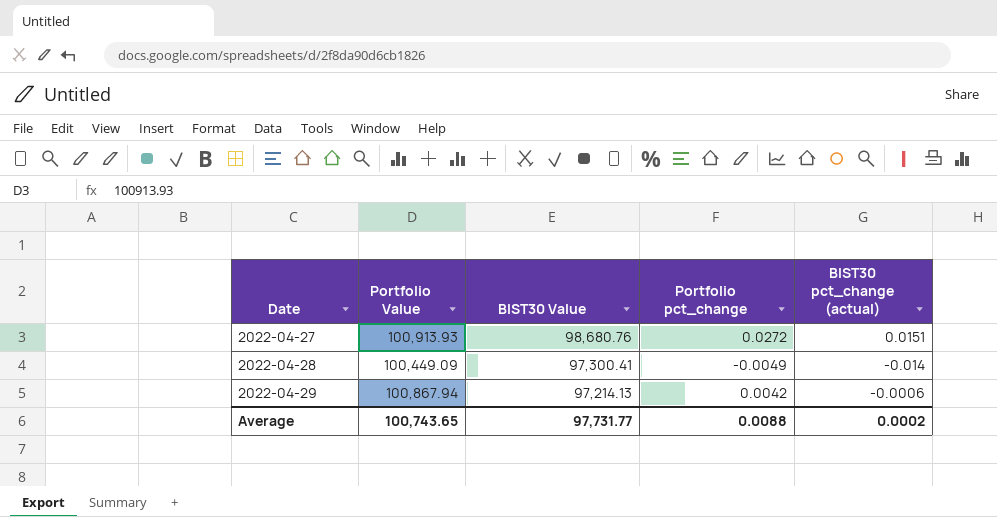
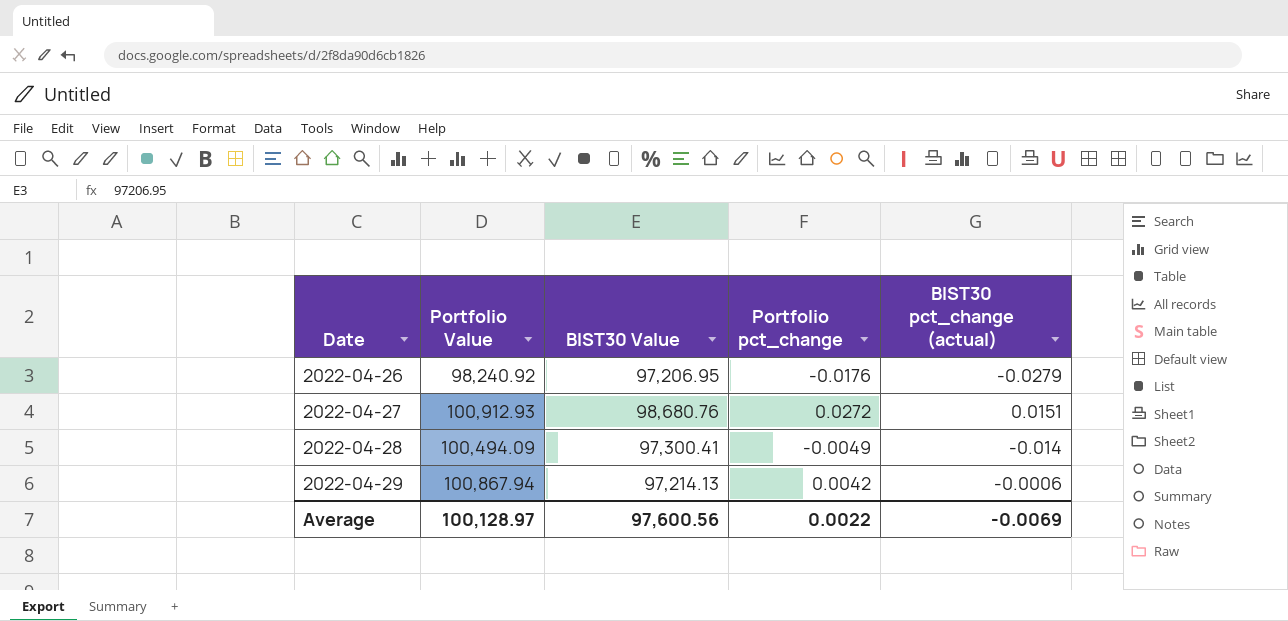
row 2022-04-26: none -> 98,240.92 | 97,206.95 | -0.0176 | -0.0279
2022-04-27 | Portfolio Value: 100,913.93 -> 100,912.93
2022-04-28 | Portfolio Value: 100,449.09 -> 100,494.09
Average | Portfolio Value: 100,743.65 -> 100,128.97
Average | BIST30 Value: 97,731.77 -> 97,600.56
Average | Portfolio pct_change: 0.0088 -> 0.0022
Average | BIST30 pct_change (actual): 0.0002 -> -0.0069

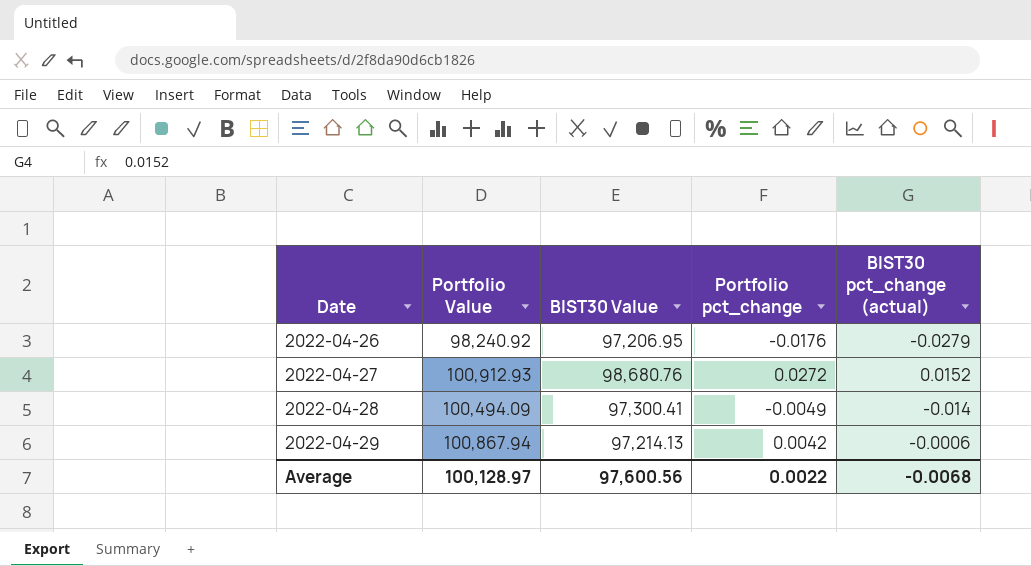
2022-04-27 | BIST30 pct_change (actual): 0.0151 -> 0.0152
Average | BIST30 pct_change (actual): -0.0069 -> -0.0068

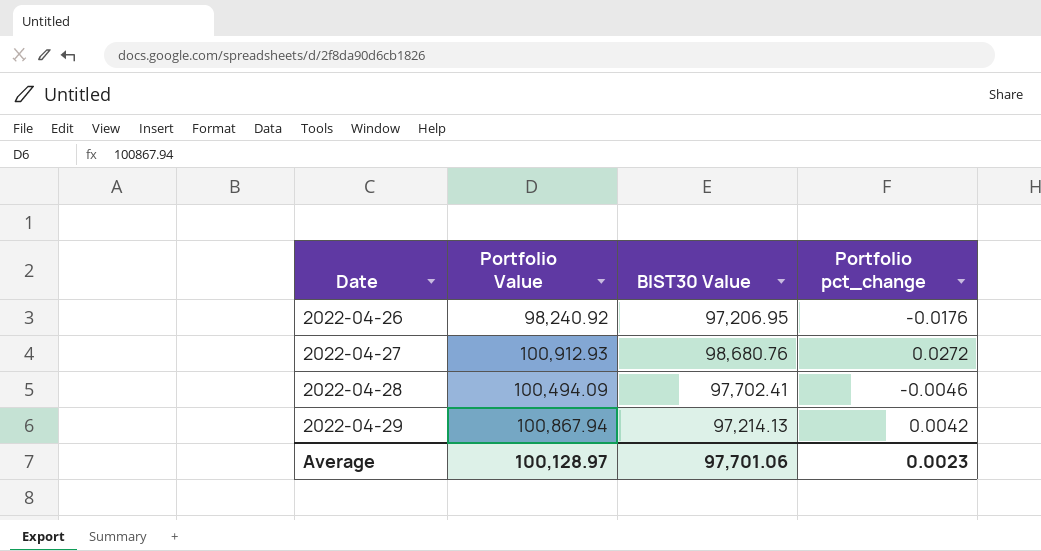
column BIST30 pct_change (actual) | position: 5 -> none
2022-04-28 | BIST30 Value: 97,300.41 -> 97,702.41
2022-04-28 | Portfolio pct_change: -0.0049 -> -0.0046
Average | BIST30 Value: 97,600.56 -> 97,701.06
Average | Portfolio pct_change: 0.0022 -> 0.0023

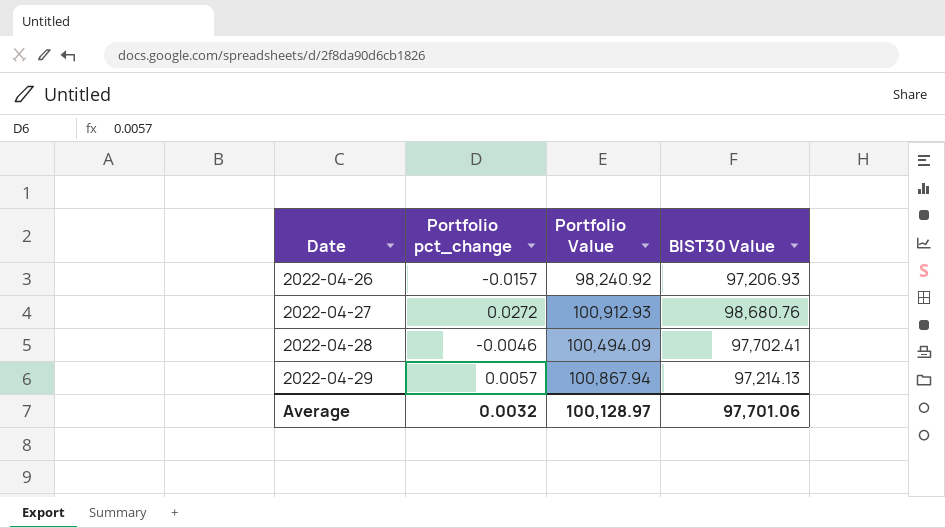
column Portfolio pct_change | position: 4 -> 2
2022-04-26 | Portfolio pct_change: -0.0176 -> -0.0157
2022-04-26 | BIST30 Value: 97,206.95 -> 97,206.93
2022-04-29 | Portfolio pct_change: 0.0042 -> 0.0057
Average | Portfolio pct_change: 0.0023 -> 0.0032

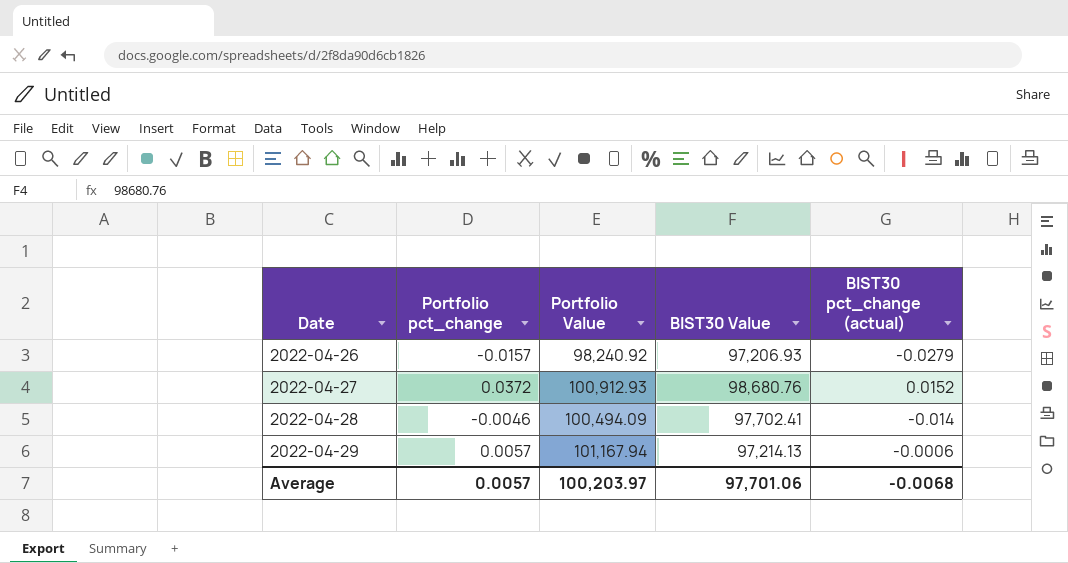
column BIST30 pct_change (actual) | position: none -> 5
2022-04-27 | Portfolio pct_change: 0.0272 -> 0.0372
2022-04-29 | Portfolio Value: 100,867.94 -> 101,167.94
Average | Portfolio pct_change: 0.0032 -> 0.0057
Average | Portfolio Value: 100,128.97 -> 100,203.97

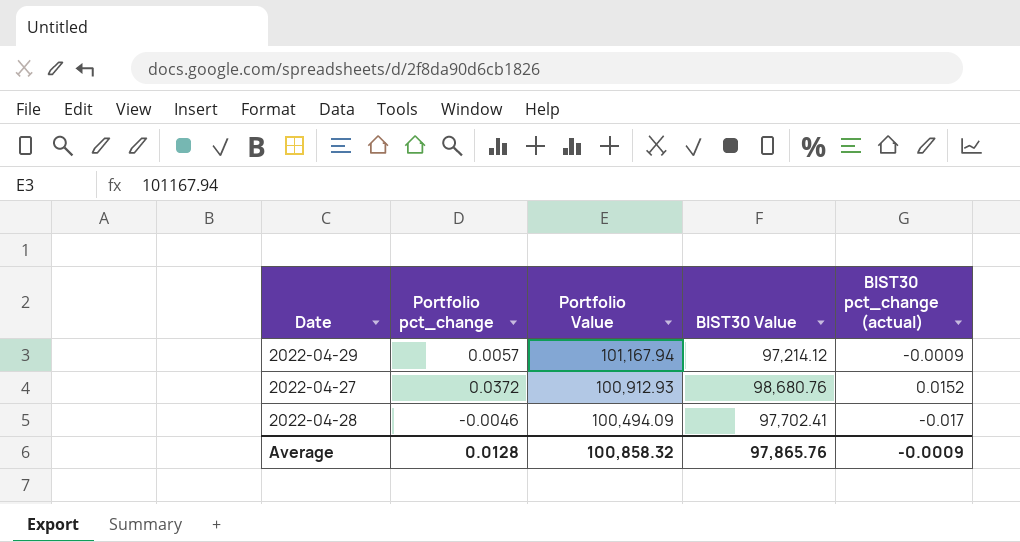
row order: Date ascending -> Portfolio Value descending
row 2022-04-26: -0.0157 | 98,240.92 | 97,206.93 | -0.0279 -> none
2022-04-29 | BIST30 Value: 97,214.13 -> 97,214.12
2022-04-29 | BIST30 pct_change (actual): -0.0006 -> -0.0009
2022-04-28 | BIST30 pct_change (actual): -0.014 -> -0.017
Average | Portfolio pct_change: 0.0057 -> 0.0128
Average | Portfolio Value: 100,203.97 -> 100,858.32
Average | BIST30 Value: 97,701.06 -> 97,865.76
Average | BIST30 pct_change (actual): -0.0068 -> -0.0009

